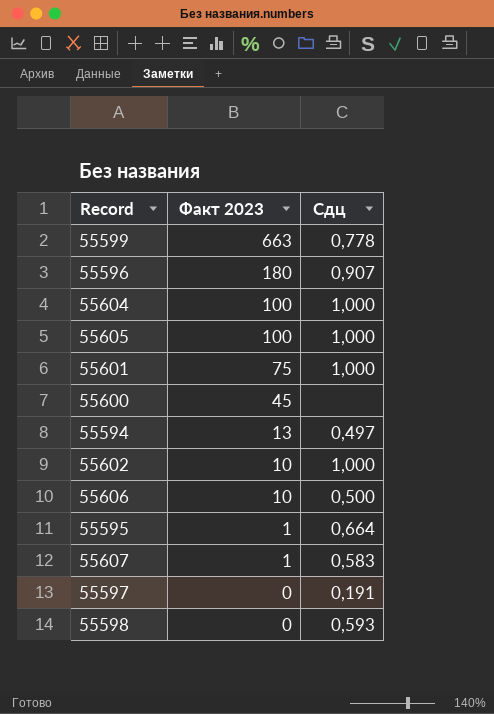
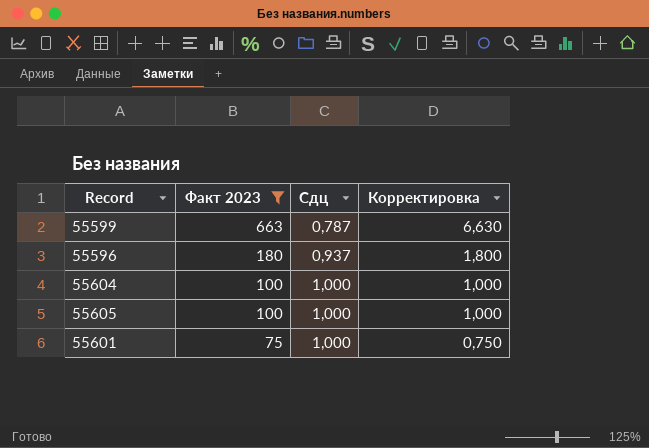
filter: none -> Факт 2023 >= 75
column Корректировка | formula: none -> [Факт 2023] * 0,01
55599 | Сдц: 0,778 -> 0,787
55596 | Сдц: 0,907 -> 0,937

